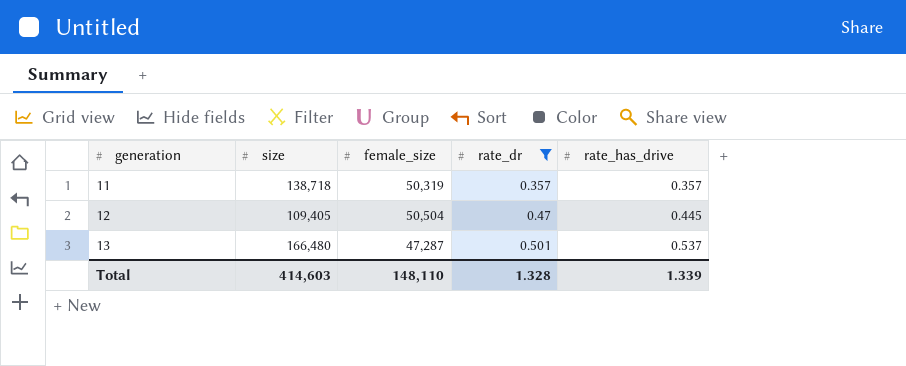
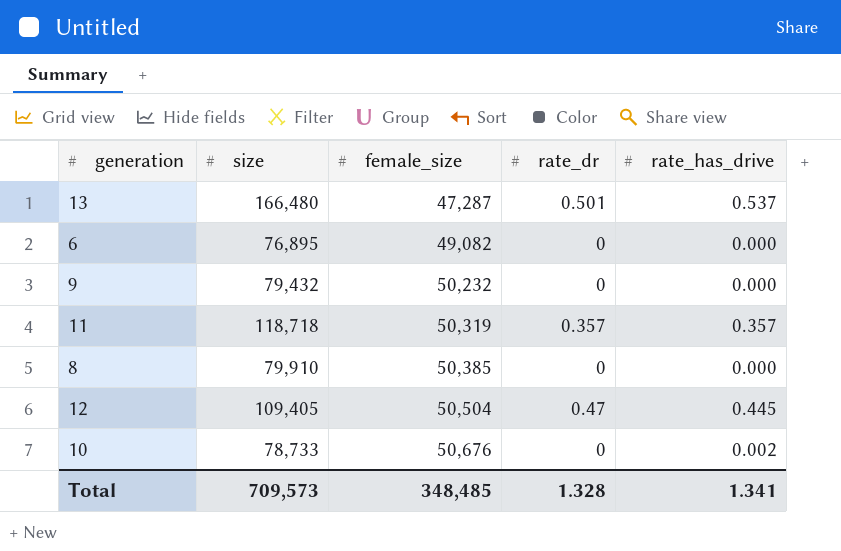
filter: rate_dr != 0 -> none
row order: generation ascending -> female_size ascending
11 | size: 138,718 -> 118,718
Total | size: 414,603 -> 709,573
Total | female_size: 148,110 -> 348,485
Total | rate_has_drive: 1.339 -> 1.341

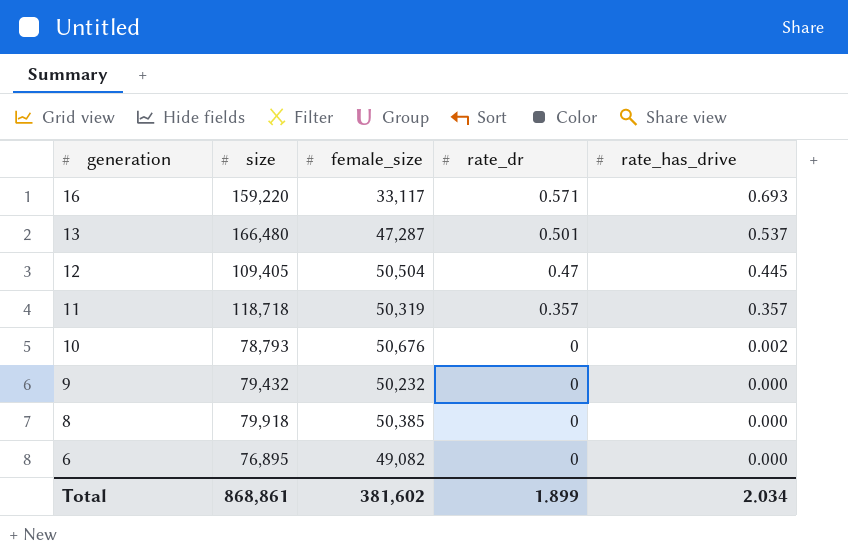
row order: female_size ascending -> generation descending
row 16: none -> 159,220 | 33,117 | 0.571 | 0.693
10 | size: 78,733 -> 78,793
8 | size: 79,910 -> 79,918
Total | size: 709,573 -> 868,861
Total | female_size: 348,485 -> 381,602
Total | rate_dr: 1.328 -> 1.899
Total | rate_has_drive: 1.341 -> 2.034

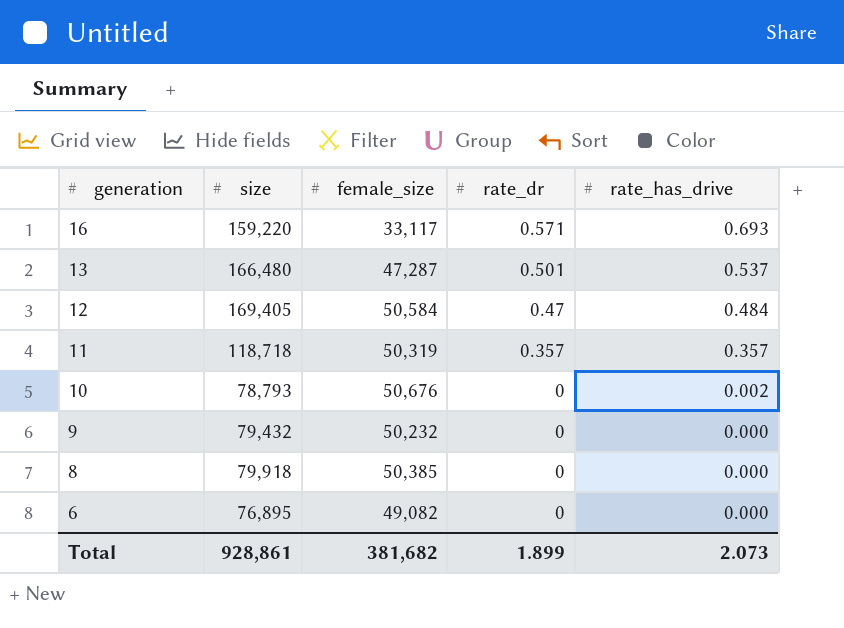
12 | size: 109,405 -> 169,405
12 | female_size: 50,504 -> 50,584
12 | rate_has_drive: 0.445 -> 0.484
Total | size: 868,861 -> 928,861
Total | female_size: 381,602 -> 381,682
Total | rate_has_drive: 2.034 -> 2.073

